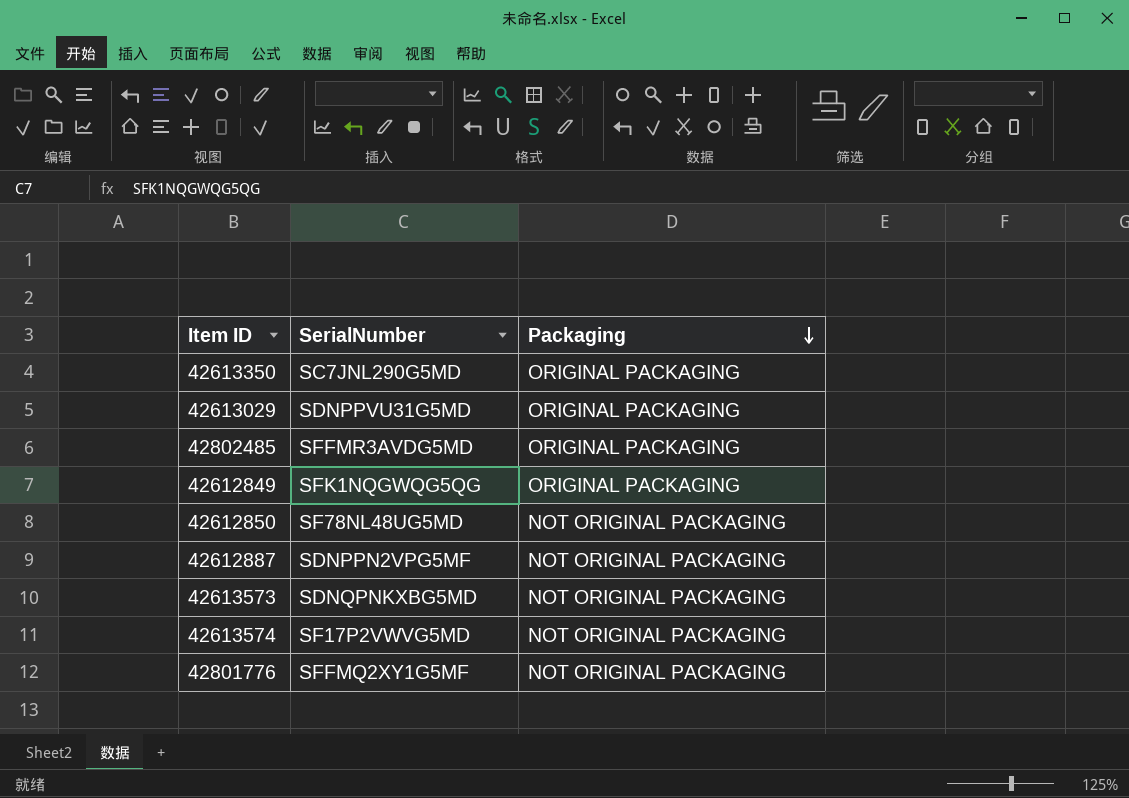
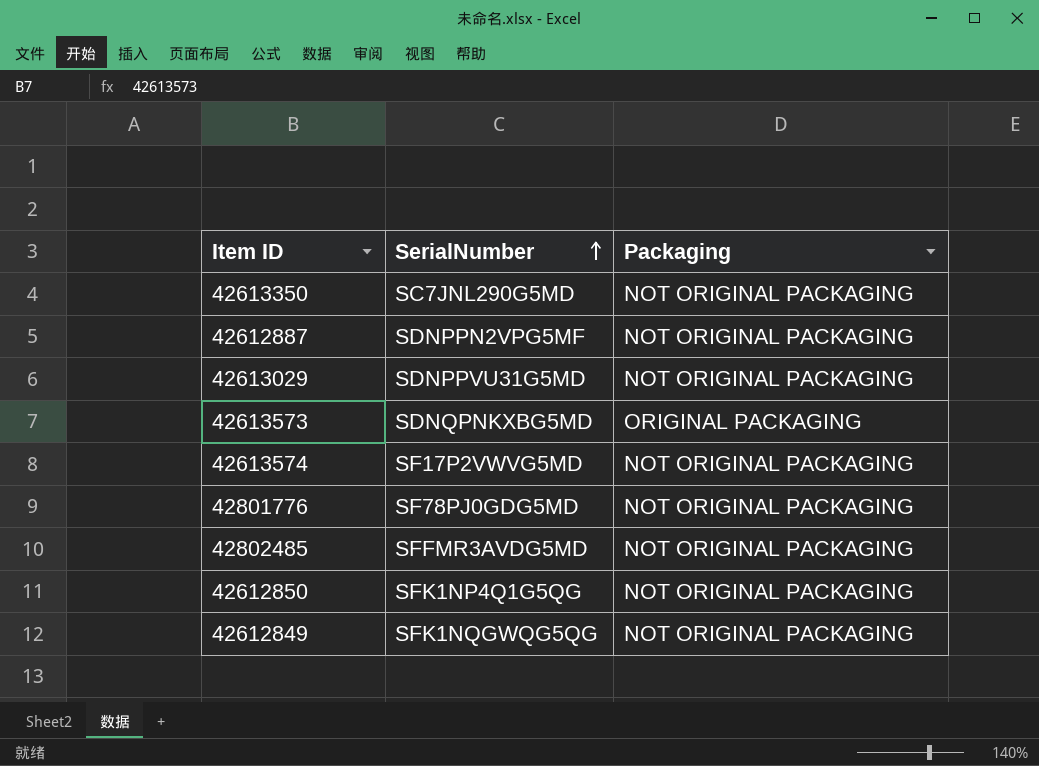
row order: Packaging descending -> SerialNumber ascending
42613350 | Packaging: ORIGINAL PACKAGING -> NOT ORIGINAL PACKAGING
42613029 | Packaging: ORIGINAL PACKAGING -> NOT ORIGINAL PACKAGING
42613573 | Packaging: NOT ORIGINAL PACKAGING -> ORIGINAL PACKAGING
42801776 | SerialNumber: SFFMQ2XY1G5MF -> SF78PJ0GDG5MD
42802485 | Packaging: ORIGINAL PACKAGING -> NOT ORIGINAL PACKAGING
42612850 | SerialNumber: SF78NL48UG5MD -> SFK1NP4Q1G5QG
42612849 | Packaging: ORIGINAL PACKAGING -> NOT ORIGINAL PACKAGING

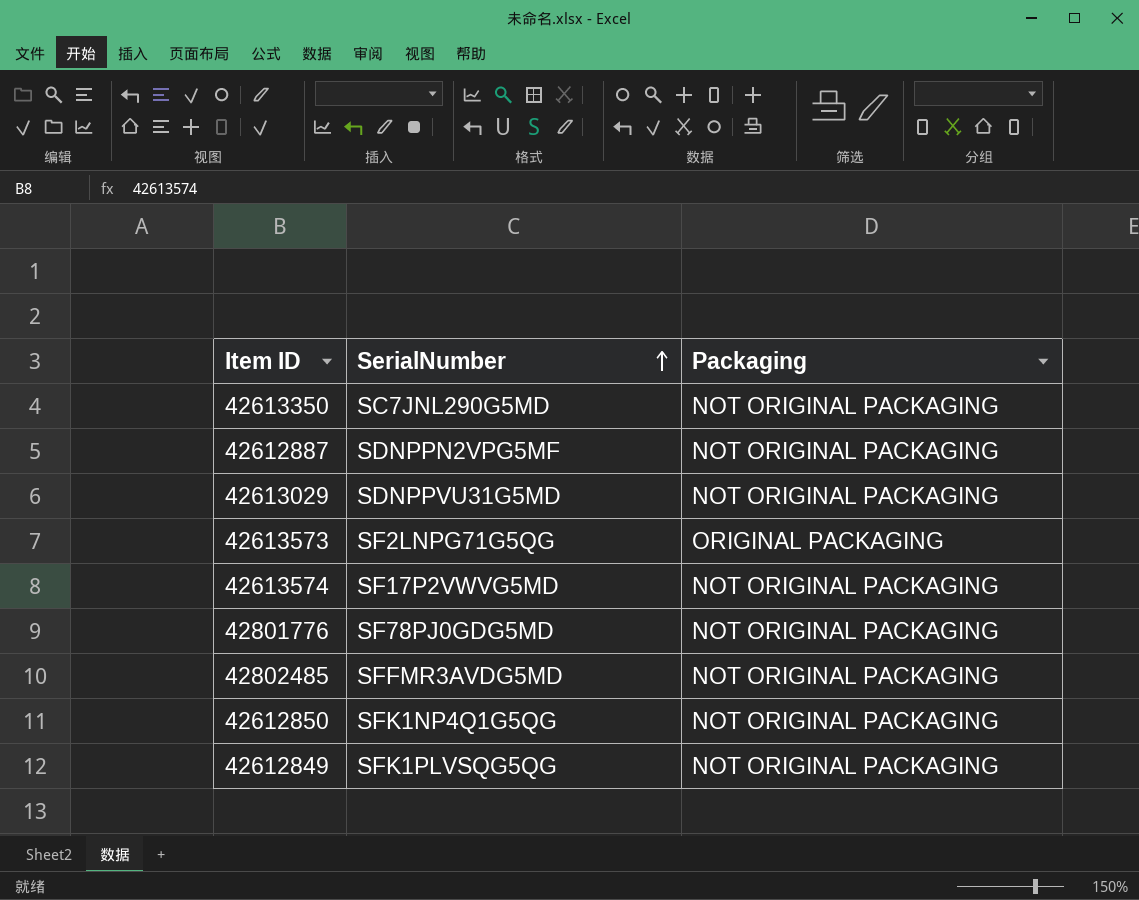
42613573 | SerialNumber: SDNQPNKXBG5MD -> SF2LNPG71G5QG
42612849 | SerialNumber: SFK1NQGWQG5QG -> SFK1PLVSQG5QG

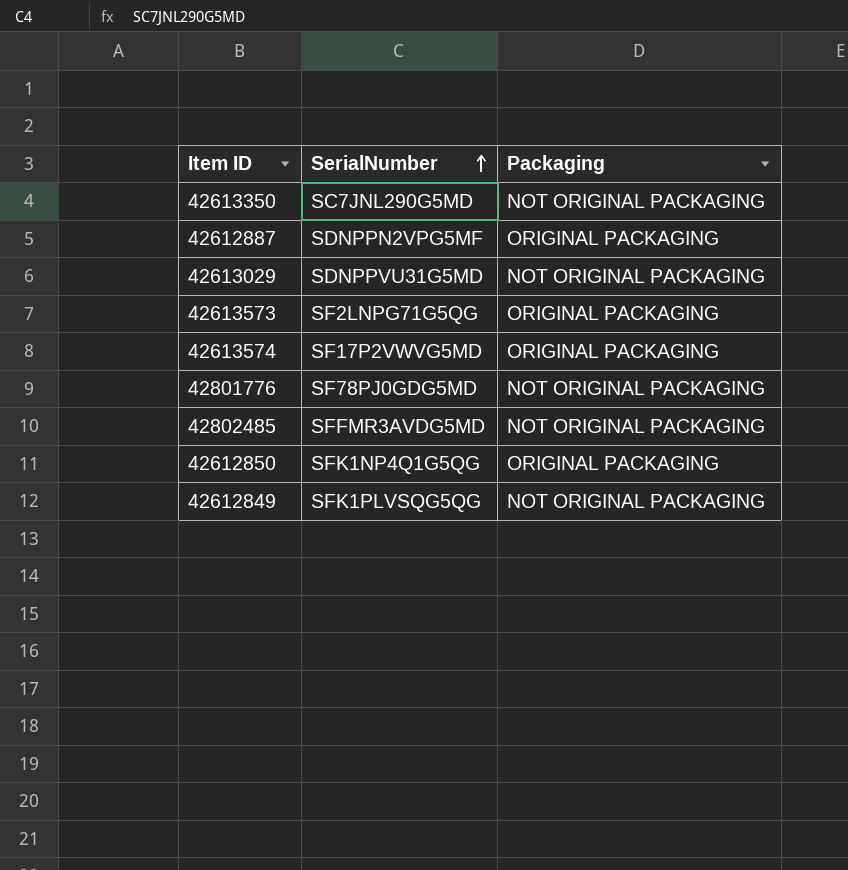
42612887 | Packaging: NOT ORIGINAL PACKAGING -> ORIGINAL PACKAGING
42613574 | Packaging: NOT ORIGINAL PACKAGING -> ORIGINAL PACKAGING
42612850 | Packaging: NOT ORIGINAL PACKAGING -> ORIGINAL PACKAGING

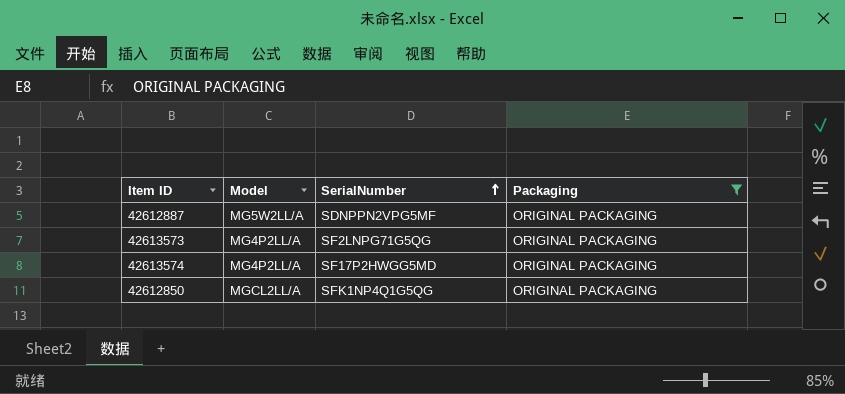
filter: none -> Packaging = ORIGINAL PACKAGING
column Model | position: none -> 2
42613574 | SerialNumber: SF17P2VWVG5MD -> SF17P2HWGG5MD

